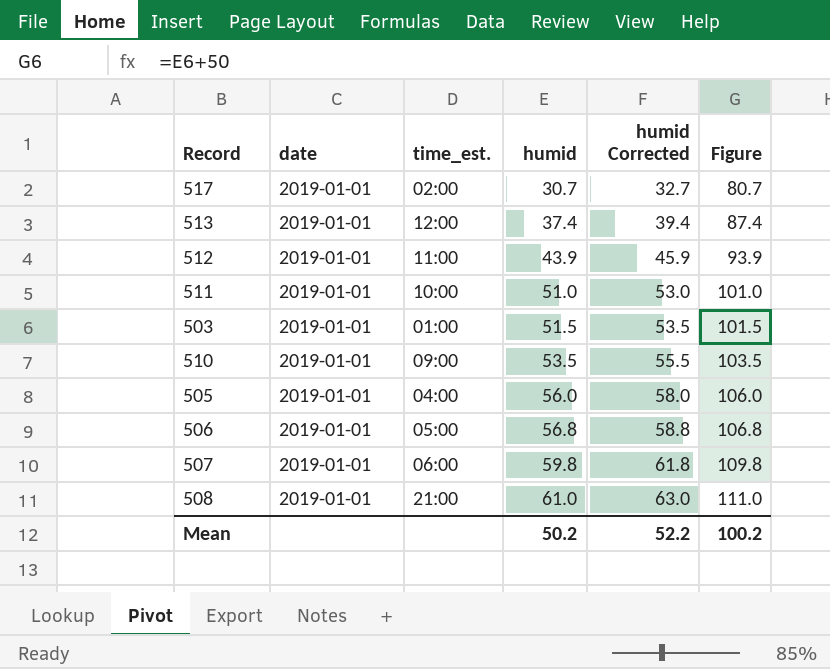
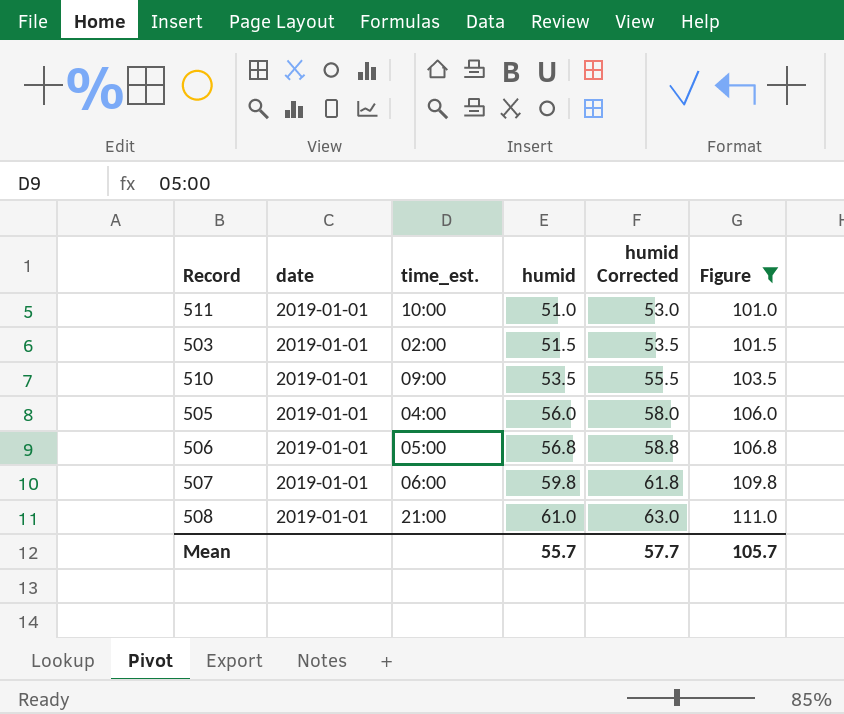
filter: none -> Figure >= 101.0
503 | time_est.: 01:00 -> 02:00
Mean | humid: 50.2 -> 55.7
Mean | humid Corrected: 52.2 -> 57.7
Mean | Figure: 100.2 -> 105.7

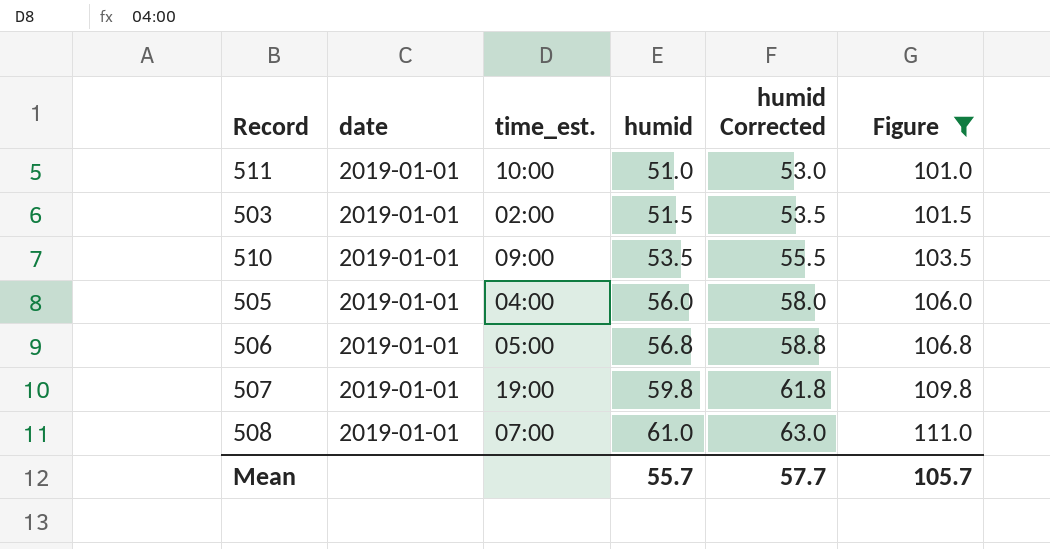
507 | time_est.: 06:00 -> 19:00
508 | time_est.: 21:00 -> 07:00

